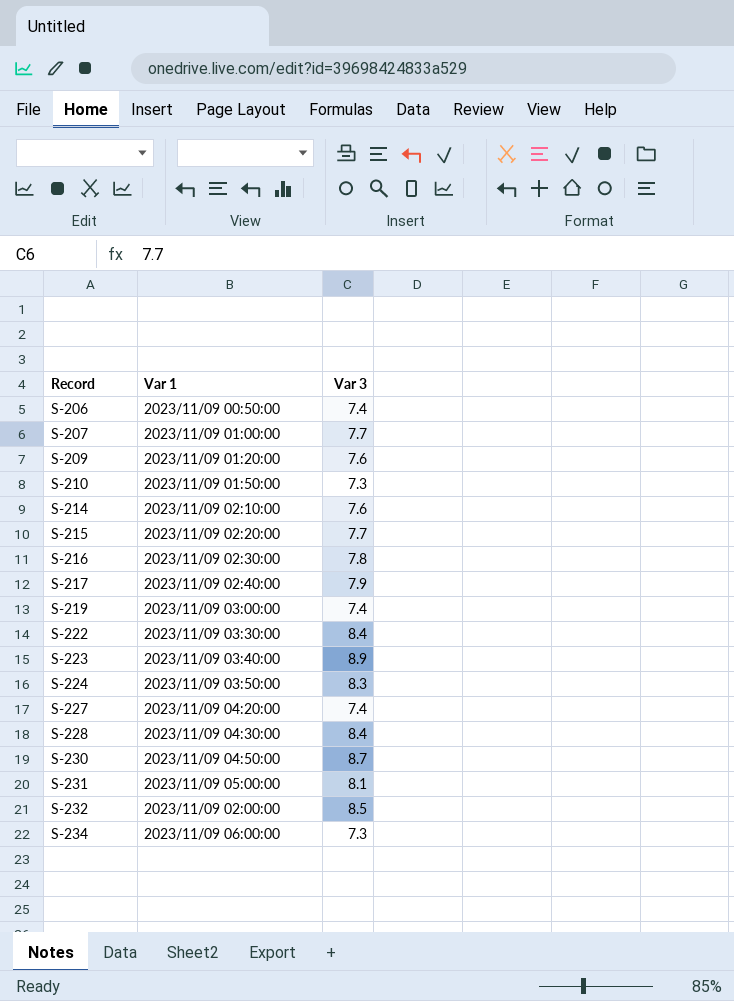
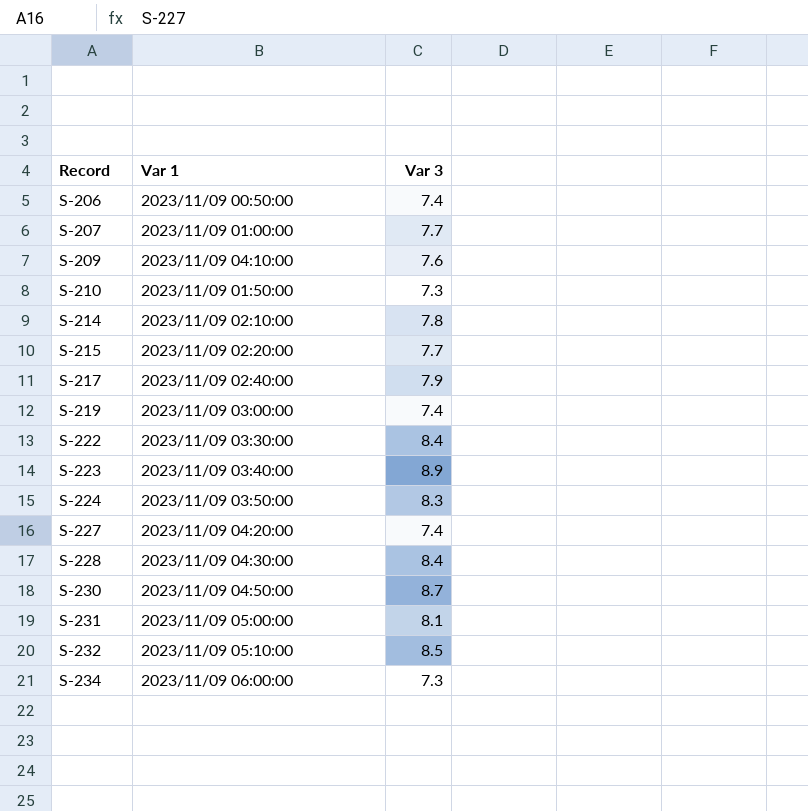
row S-216: 2023/11/09 02:30:00 | 7.8 -> none
S-209 | Var 1: 2023/11/09 01:20:00 -> 2023/11/09 04:10:00
S-214 | Var 3: 7.6 -> 7.8
S-232 | Var 1: 2023/11/09 02:00:00 -> 2023/11/09 05:10:00

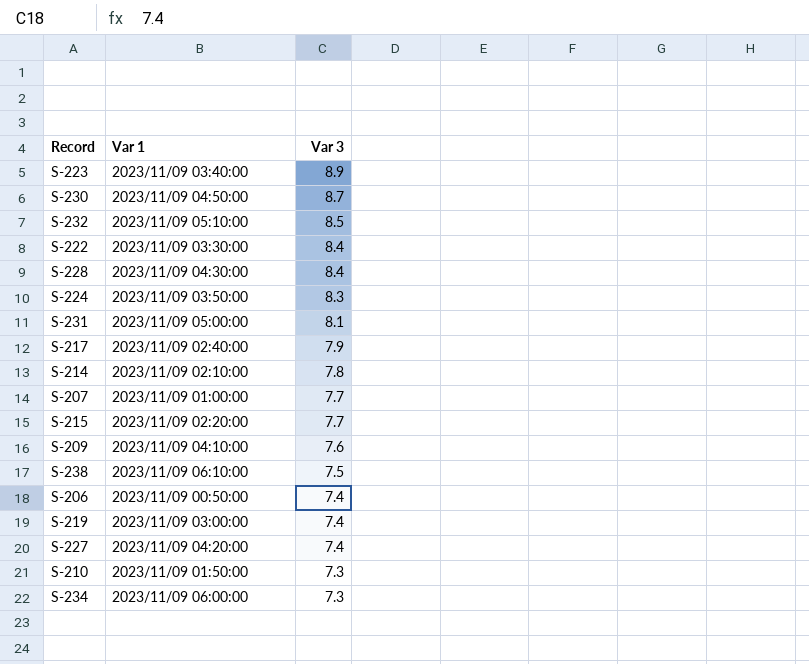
row order: Record ascending -> Var 3 descending
row S-238: none -> 2023/11/09 06:10:00 | 7.5

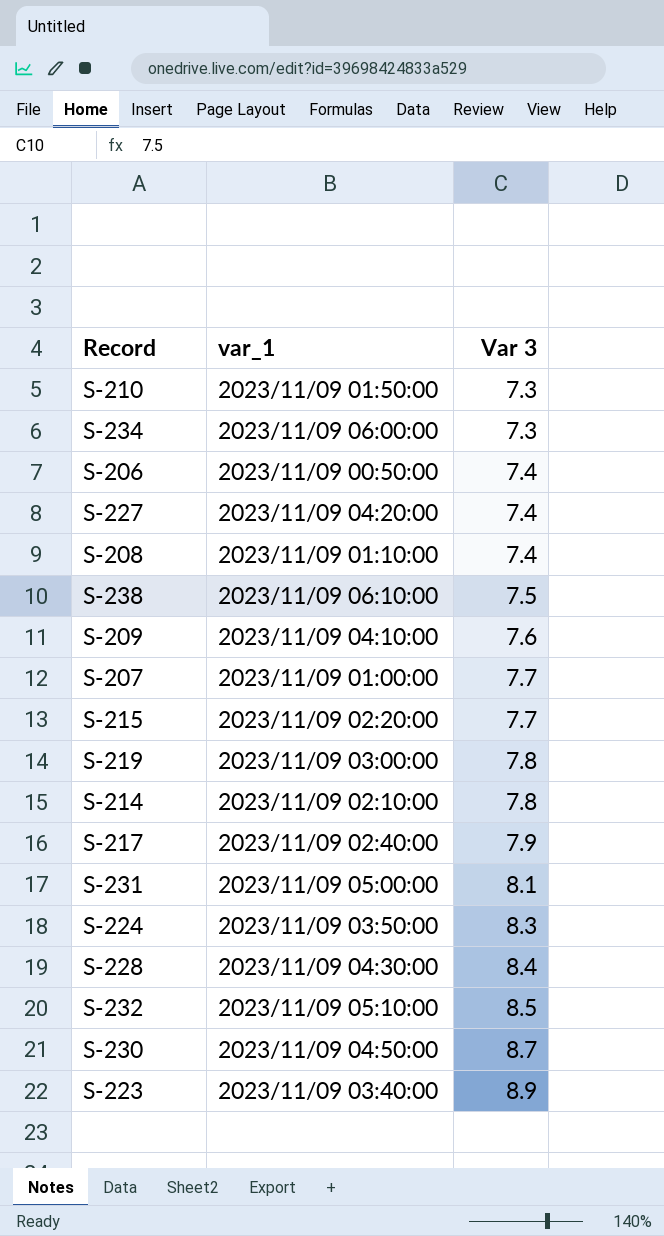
row order: Var 3 descending -> Var 3 ascending
column name: Var 1 -> var_1
row S-222: 2023/11/09 03:30:00 | 8.4 -> none
row S-208: none -> 2023/11/09 01:10:00 | 7.4
S-219 | Var 3: 7.4 -> 7.8

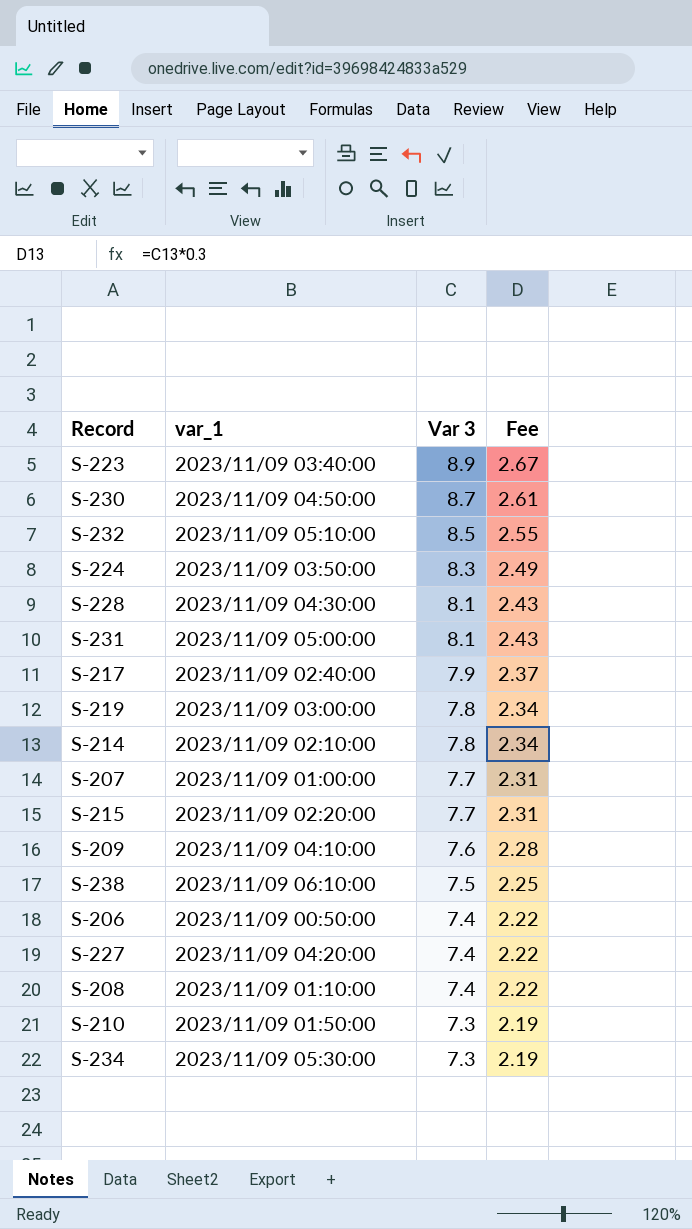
row order: Var 3 ascending -> Var 3 descending
column Fee | formula: none -> [Var 3] * 0.3
S-228 | Var 3: 8.4 -> 8.1
S-234 | var_1: 2023/11/09 06:00:00 -> 2023/11/09 05:30:00

